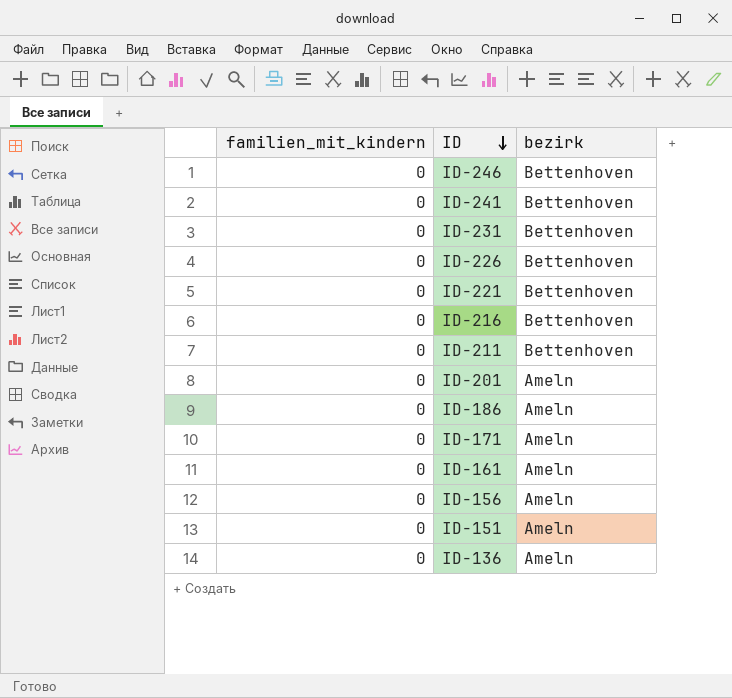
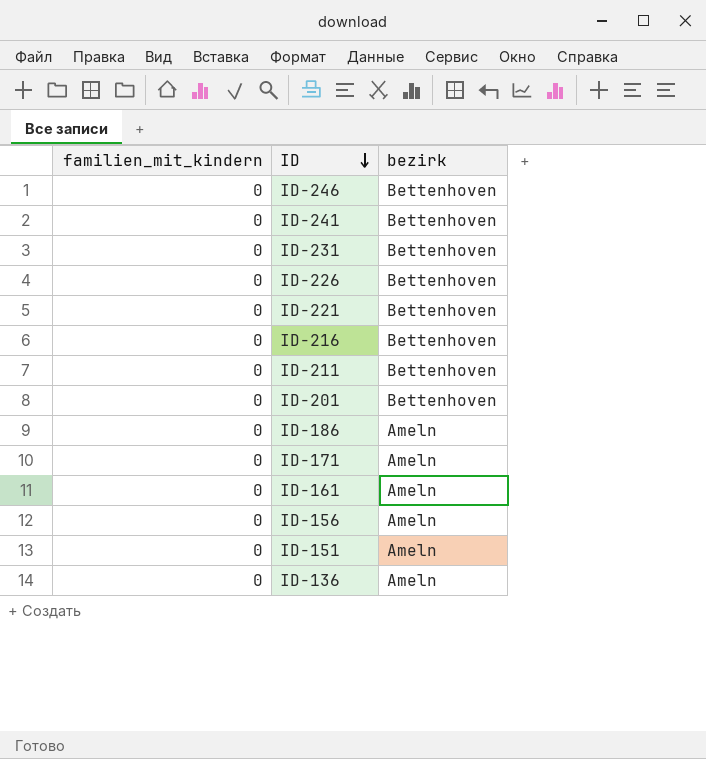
ID-201 | bezirk: Ameln -> Bettenhoven

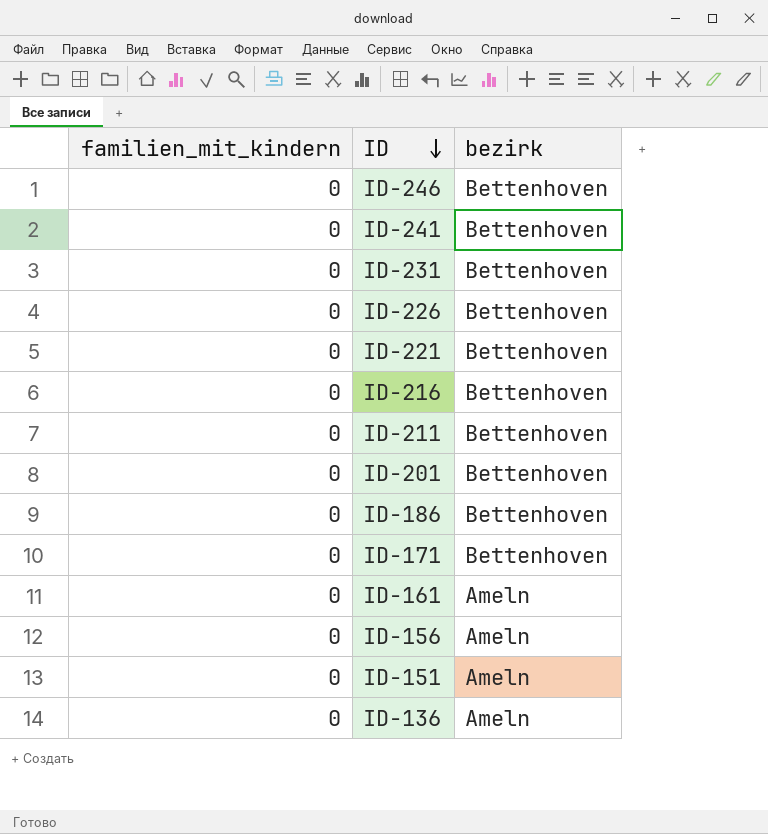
ID-186 | bezirk: Ameln -> Bettenhoven
ID-171 | bezirk: Ameln -> Bettenhoven

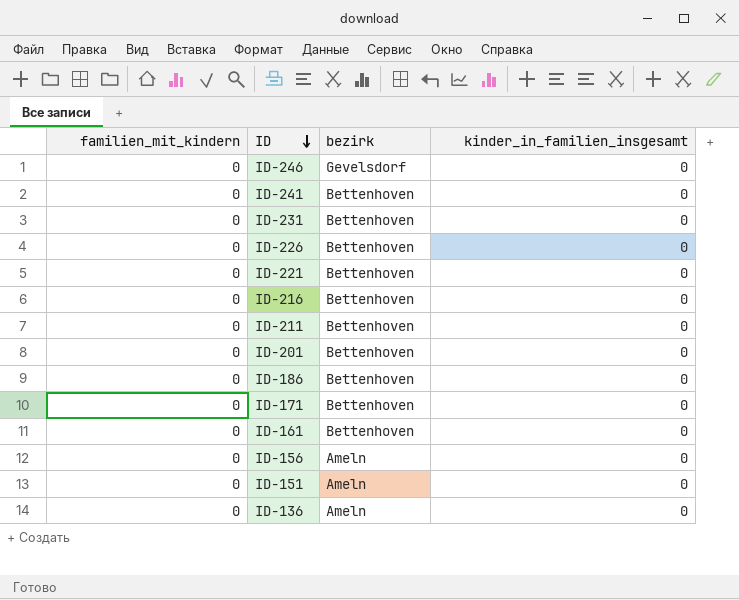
column kinder_in_familien_insgesamt | position: none -> 4
ID-246 | bezirk: Bettenhoven -> Gevelsdorf
ID-161 | bezirk: Ameln -> Bettenhoven

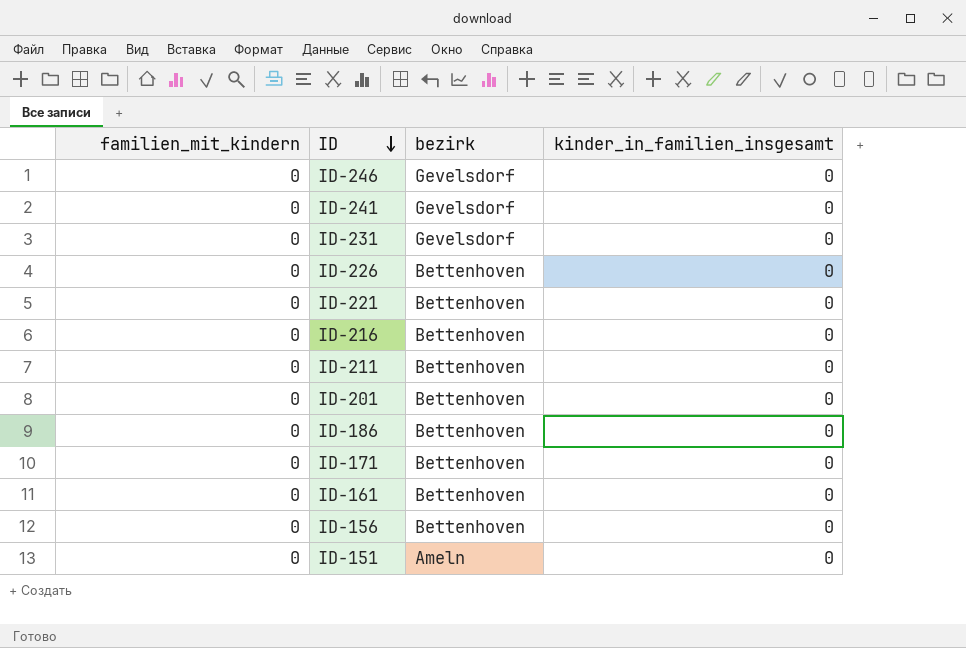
row ID-136: 0 | Ameln | 0 -> none
ID-241 | bezirk: Bettenhoven -> Gevelsdorf
ID-231 | bezirk: Bettenhoven -> Gevelsdorf
ID-156 | bezirk: Ameln -> Bettenhoven

